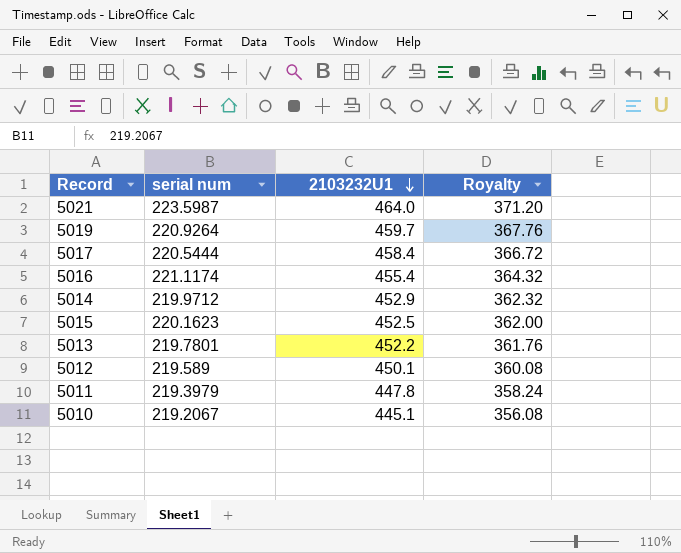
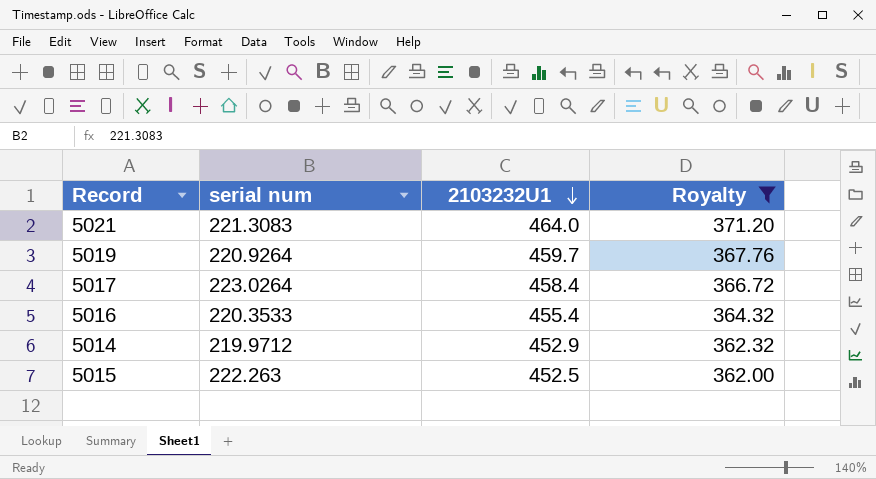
filter: none -> Royalty >= 362.00
5021 | serial num: 223.5987 -> 221.3083
5017 | serial num: 220.5444 -> 223.0264
5016 | serial num: 221.1174 -> 220.3533
5015 | serial num: 220.1623 -> 222.263

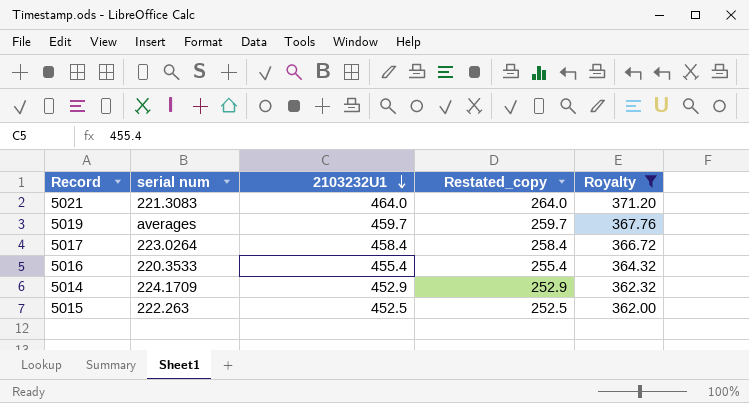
column Restated_copy | formula: none -> [2103232U1] - 200
5019 | serial num: 220.9264 -> averages
5014 | serial num: 219.9712 -> 224.1709

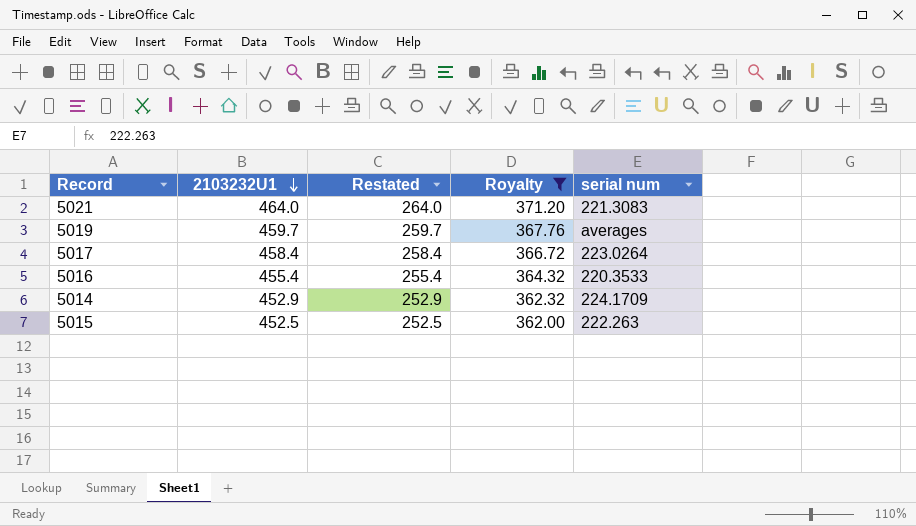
column name: Restated_copy -> Restated
column serial num | position: 2 -> 5

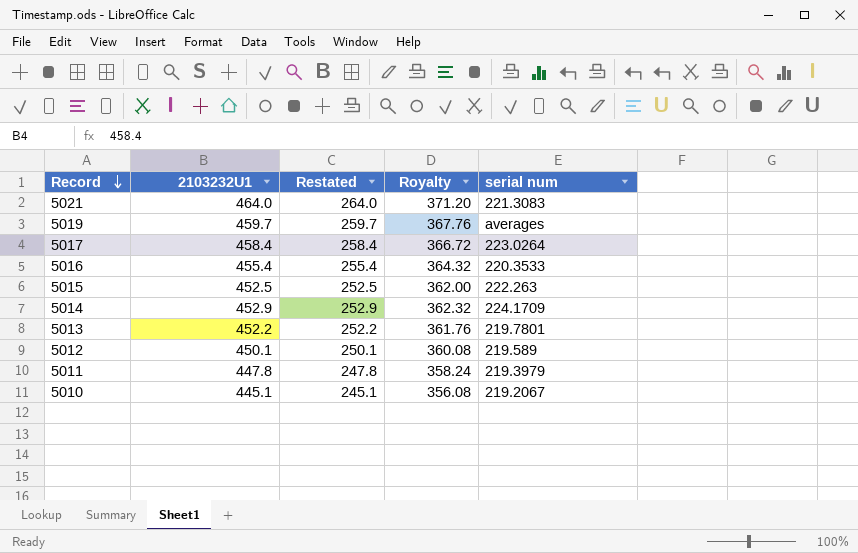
filter: Royalty >= 362.00 -> none
row order: 2103232U1 descending -> Record descending

